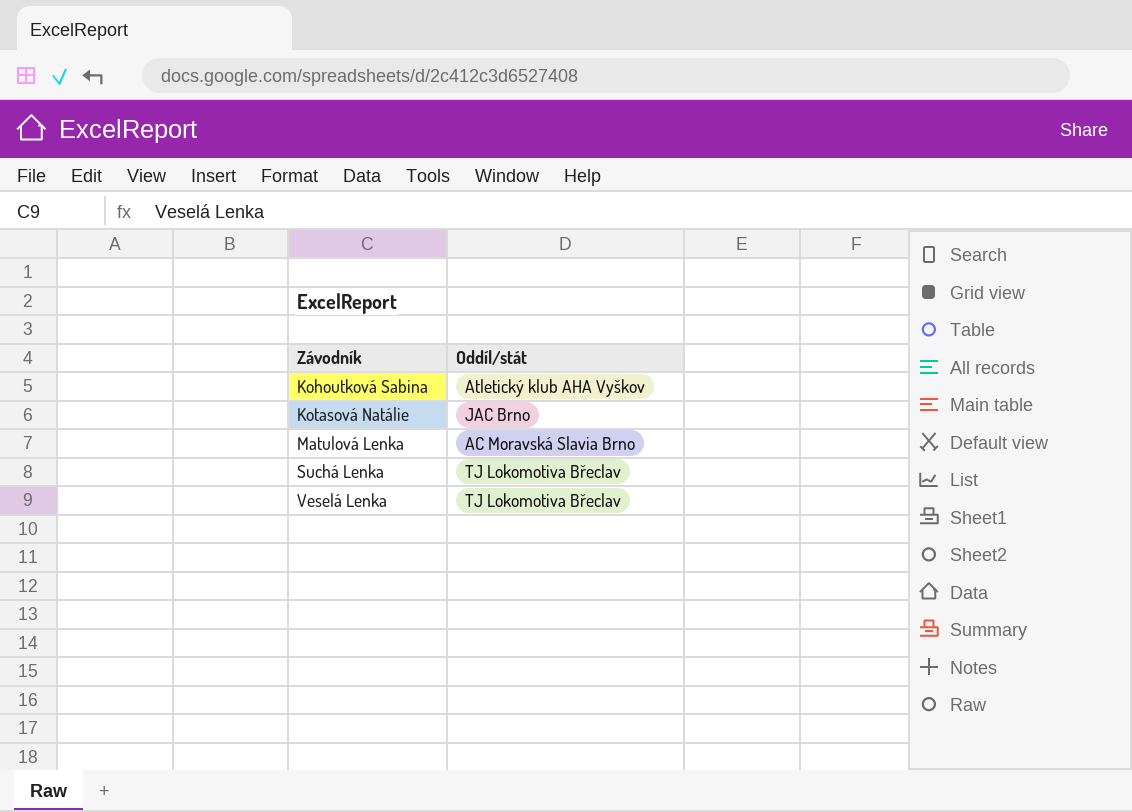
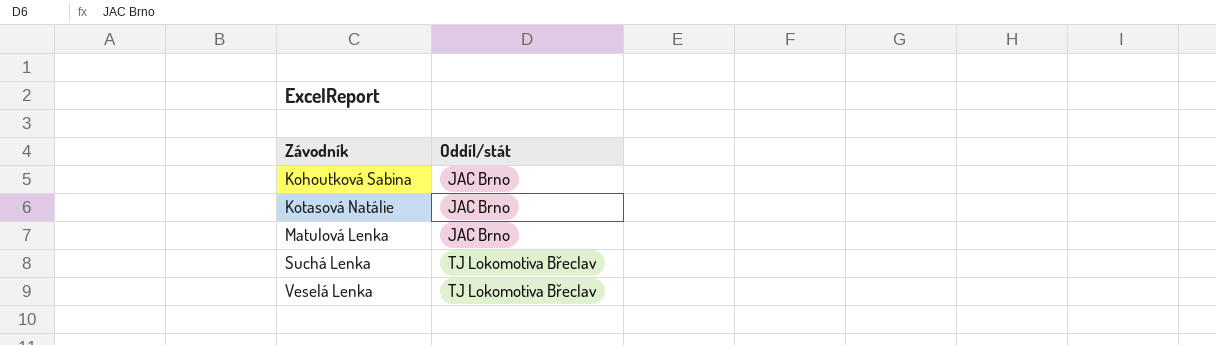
Kohoutková Sabina | Oddíl/stát: Atletický klub AHA Vyškov -> JAC Brno
Matulová Lenka | Oddíl/stát: AC Moravská Slavia Brno -> JAC Brno

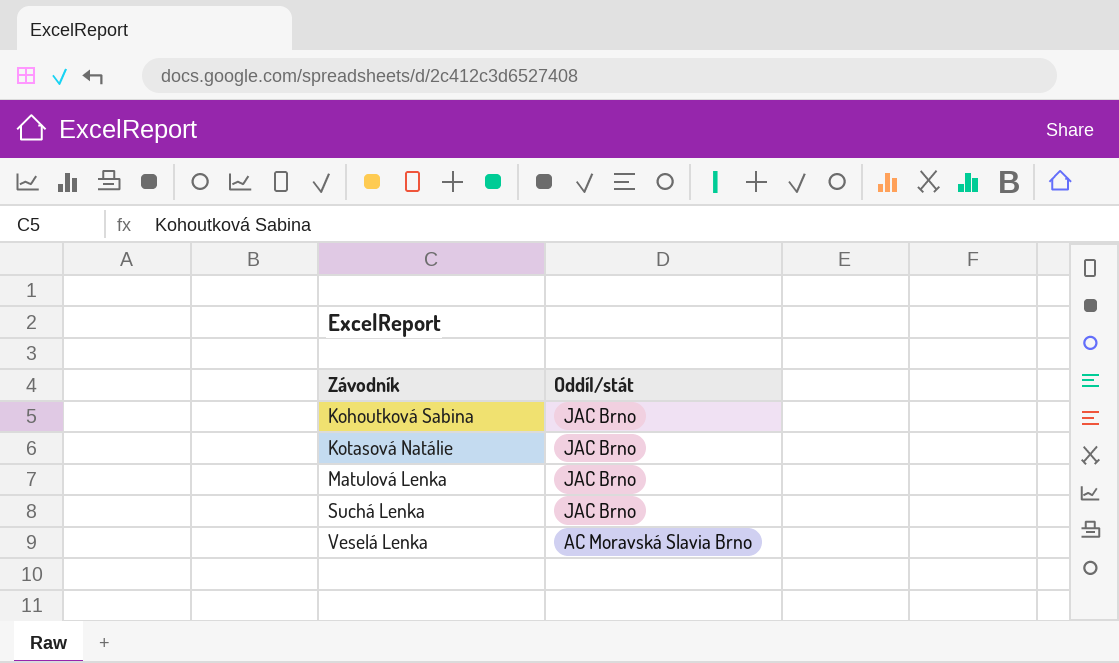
Suchá Lenka | Oddíl/stát: TJ Lokomotiva Břeclav -> JAC Brno
Veselá Lenka | Oddíl/stát: TJ Lokomotiva Břeclav -> AC Moravská Slavia Brno

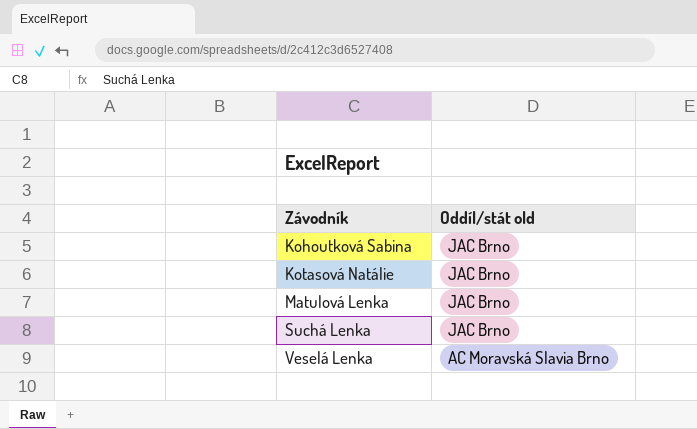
column name: Oddíl/stát -> Oddíl/stát old

